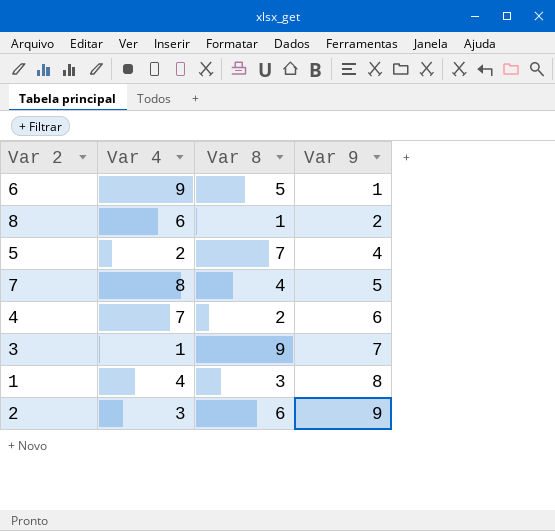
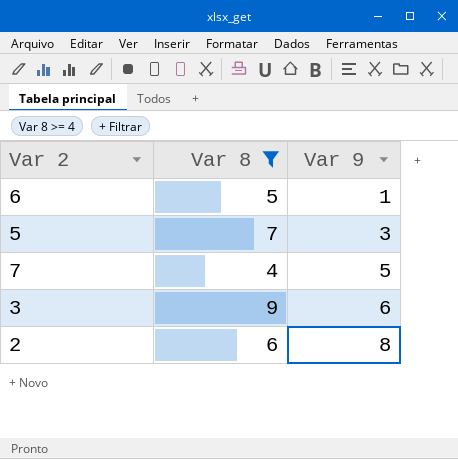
filter: none -> Var 8 >= 4
column Var 4 | position: 2 -> none
5 | Var 9: 4 -> 3
3 | Var 9: 7 -> 6
2 | Var 9: 9 -> 8

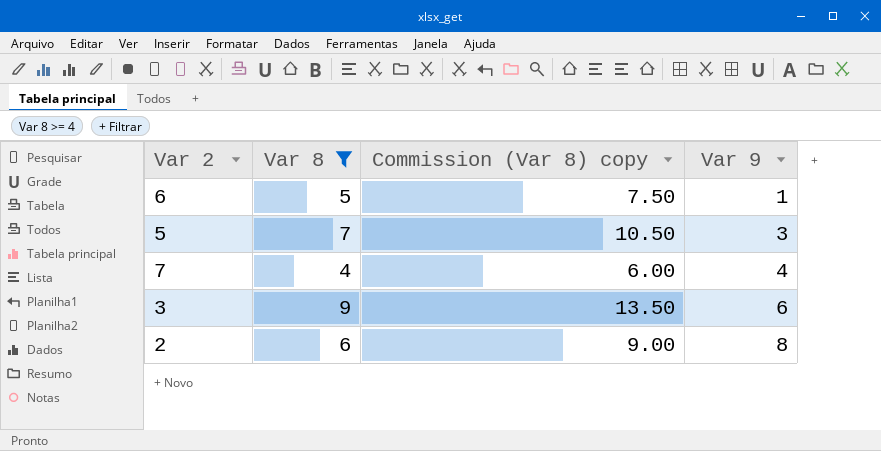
column Commission (Var 8) copy | formula: none -> [Var 8] * 1.5
7 | Var 9: 5 -> 4

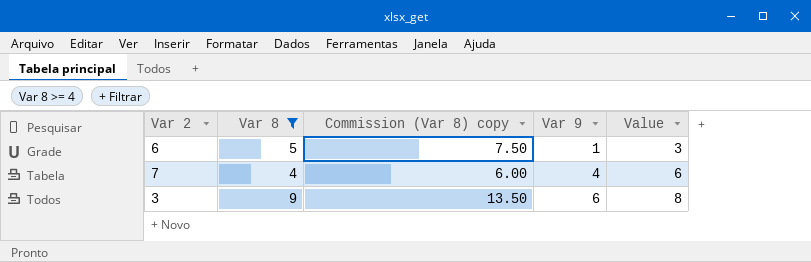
column Value | formula: none -> [Var 9] + 2
row 5: 7 | 10.50 | 3 -> none
row 2: 6 | 9.00 | 8 -> none

